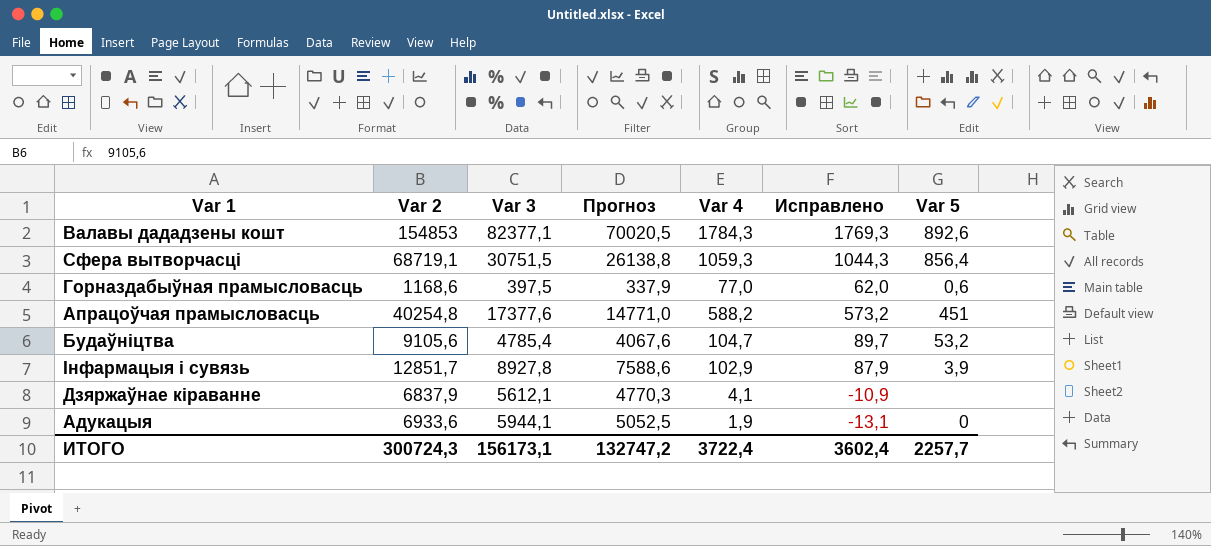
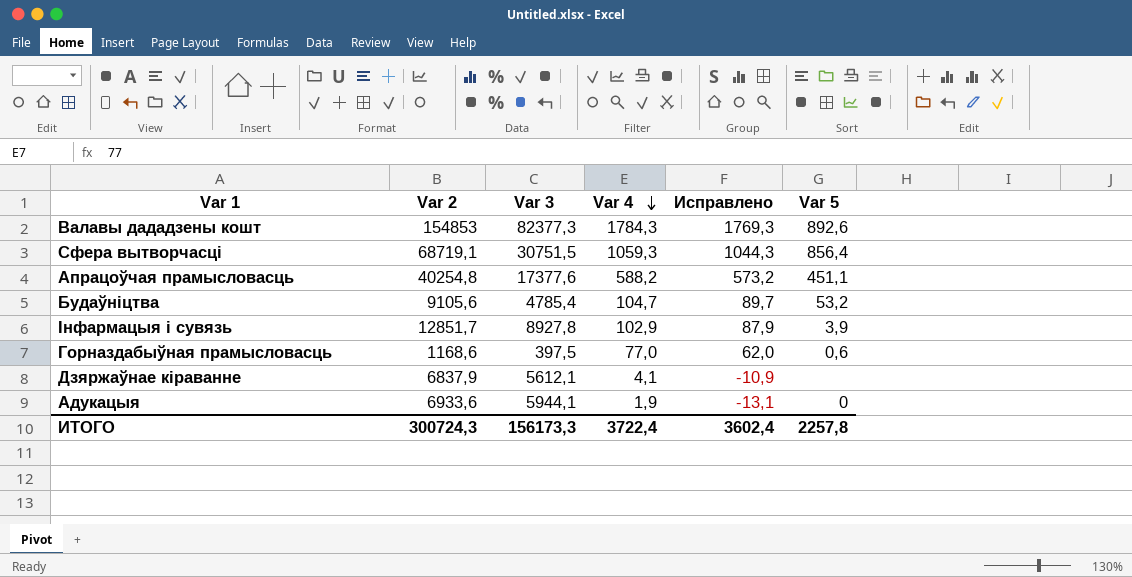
row order: none -> Var 4 descending
column Прогноз | formula: [Var 3] * 0,85 -> none
Валавы дададзены кошт | Var 3: 82377,1 -> 82377,3
Апрацоўчая прамысловасць | Var 5: 451 -> 451,1
ИТОГО | Var 3: 156173,1 -> 156173,3
ИТОГО | Var 5: 2257,7 -> 2257,8

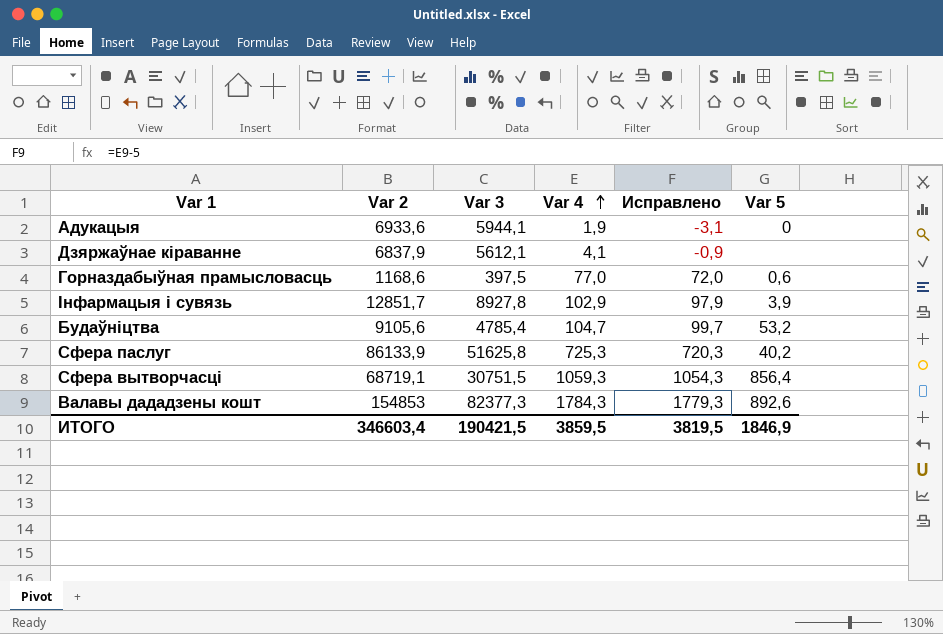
row order: Var 4 descending -> Var 4 ascending
column Исправлено | formula: [Var 4] - 15 -> [Var 4] - 5
row Апрацоўчая прамысловасць: 40254,8 | 17377,6 | 588,2 | 573,2 | 451,1 -> none
row Сфера паслуг: none -> 86133,9 | 51625,8 | 725,3 | 720,3 | 40,2
ИТОГО | Var 2: 300724,3 -> 346603,4
ИТОГО | Var 3: 156173,3 -> 190421,5
ИТОГО | Var 4: 3722,4 -> 3859,5
ИТОГО | Исправлено: 3602,4 -> 3819,5
ИТОГО | Var 5: 2257,8 -> 1846,9

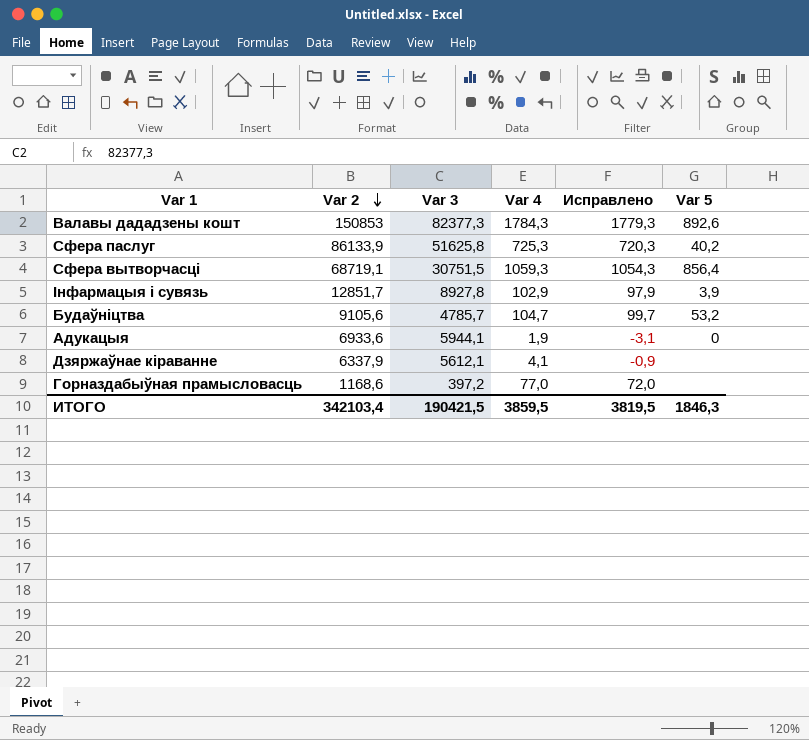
row order: Var 4 ascending -> Var 2 descending
Валавы дададзены кошт | Var 2: 154853 -> 150853
Будаўніцтва | Var 3: 4785,4 -> 4785,7
Дзяржаўнае кіраванне | Var 2: 6837,9 -> 6337,9
Горназдабыўная прамысловасць | Var 3: 397,5 -> 397,2
Горназдабыўная прамысловасць | Var 5: 0,6 -> none
ИТОГО | Var 2: 346603,4 -> 342103,4
ИТОГО | Var 5: 1846,9 -> 1846,3

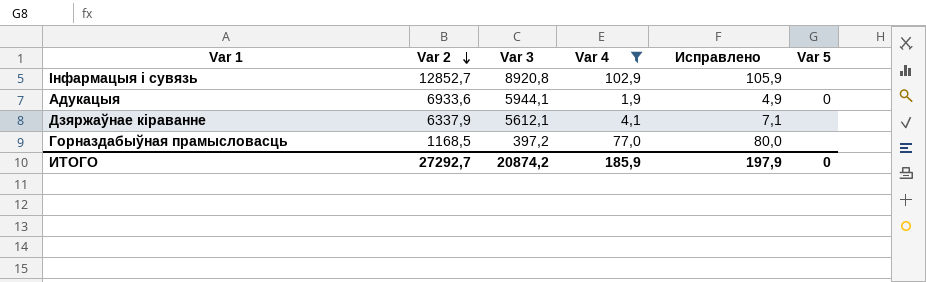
filter: none -> Var 4 <= 102,9
column Исправлено | formula: [Var 4] - 5 -> [Var 4] + 3
Інфармацыя і сувязь | Var 2: 12851,7 -> 12852,7
Інфармацыя і сувязь | Var 3: 8927,8 -> 8920,8
Інфармацыя і сувязь | Var 5: 3,9 -> none
Горназдабыўная прамысловасць | Var 2: 1168,6 -> 1168,5
ИТОГО | Var 2: 342103,4 -> 27292,7
ИТОГО | Var 3: 190421,5 -> 20874,2
ИТОГО | Var 4: 3859,5 -> 185,9
ИТОГО | Исправлено: 3819,5 -> 197,9
ИТОГО | Var 5: 1846,3 -> 0

